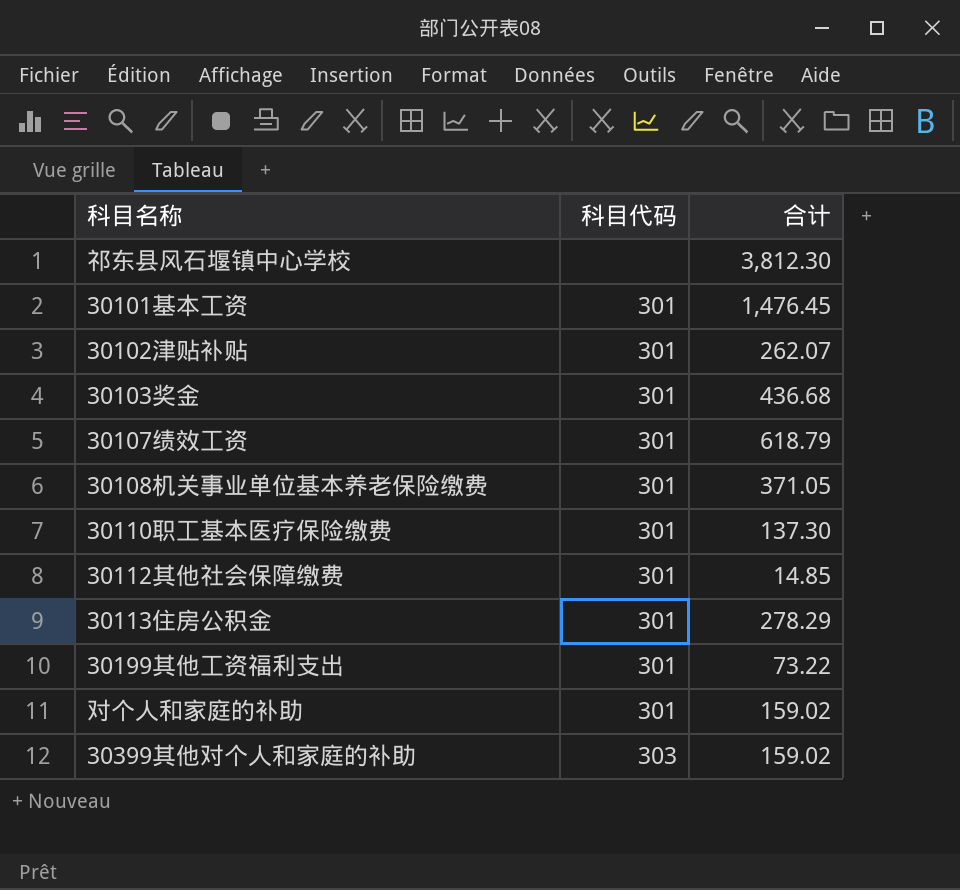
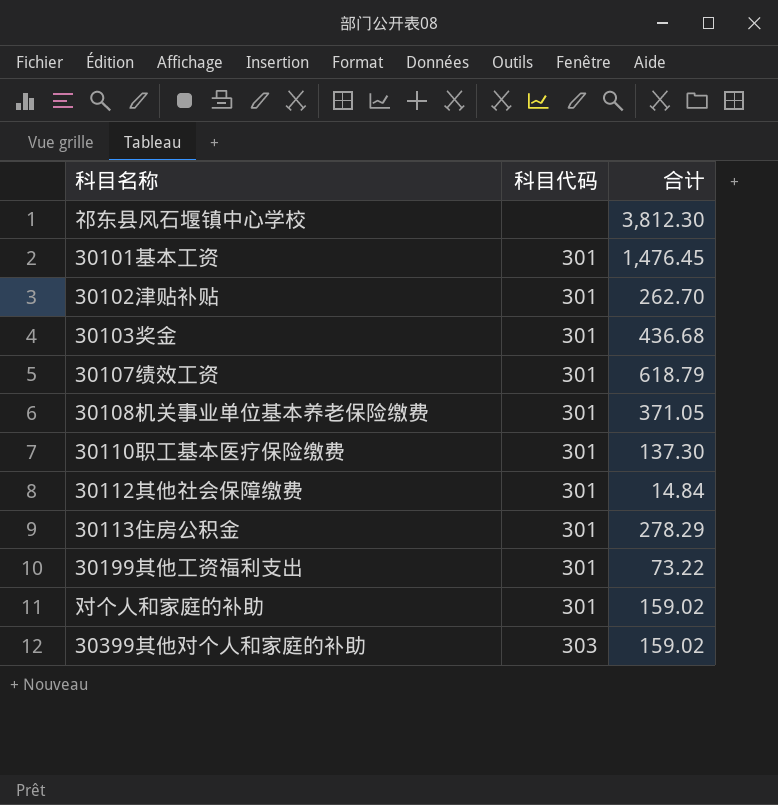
30102津贴补贴 | 合计: 262.07 -> 262.70
30112其他社会保障缴费 | 合计: 14.85 -> 14.84

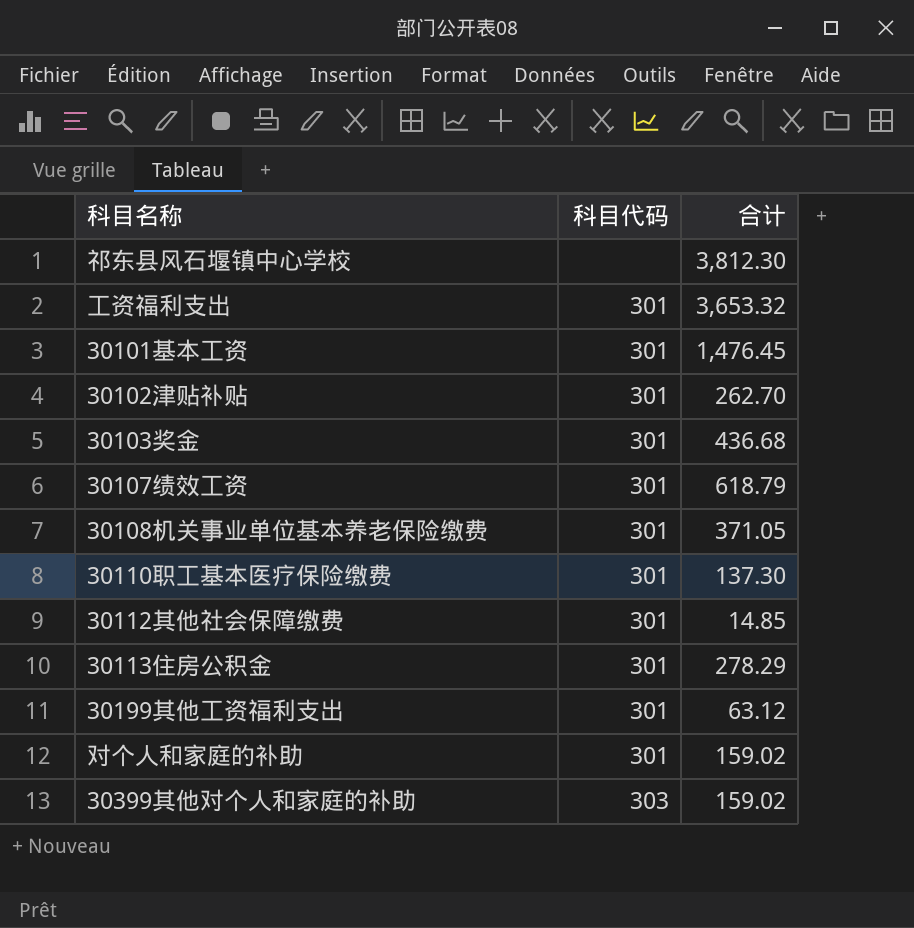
row 工资福利支出: none -> 301 | 3,653.32
30112其他社会保障缴费 | 合计: 14.84 -> 14.85
30199其他工资福利支出 | 合计: 73.22 -> 63.12

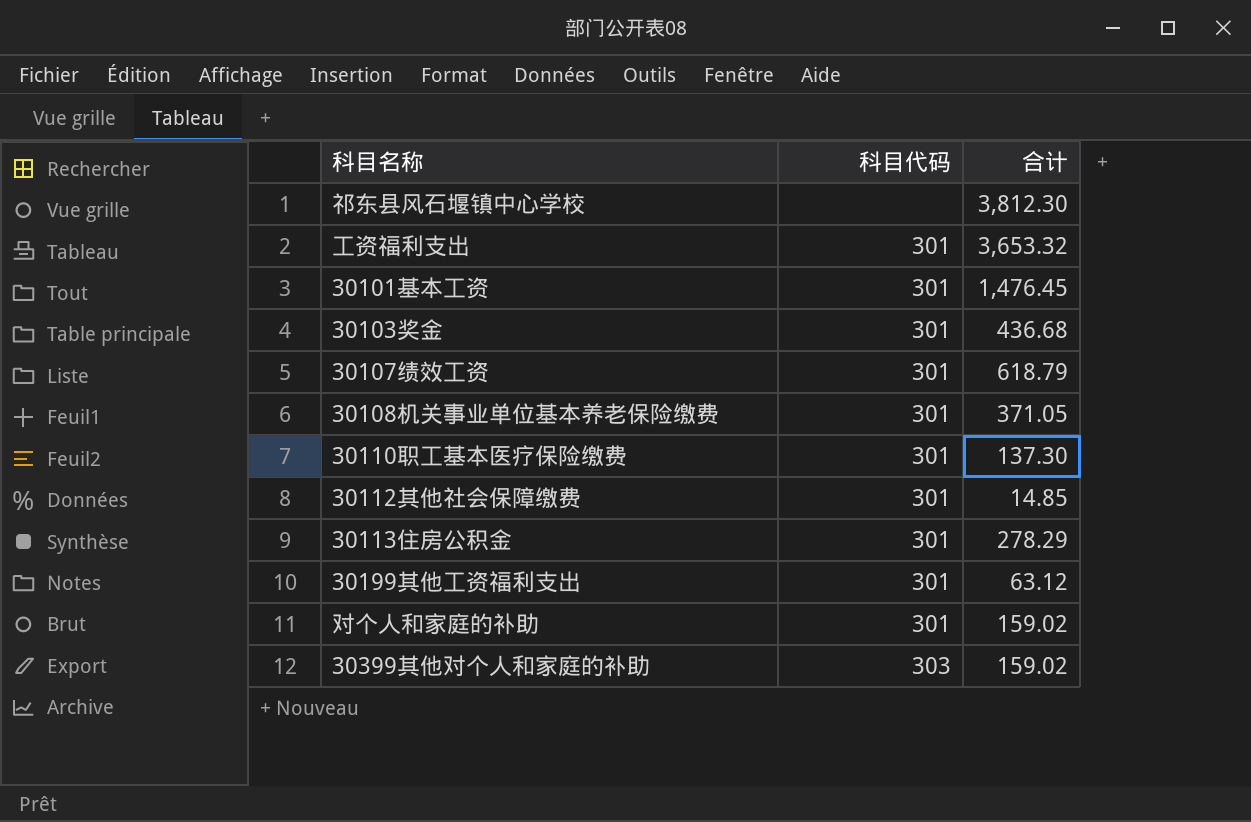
row 30102津贴补贴: 301 | 262.70 -> none

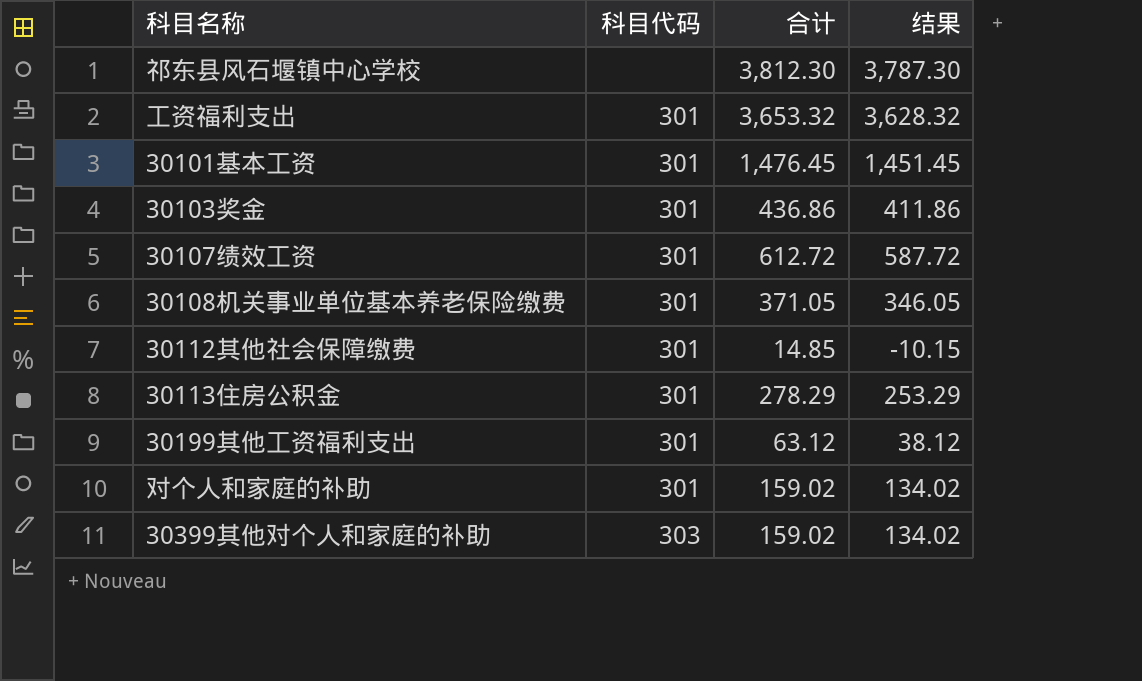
column 结果 | formula: none -> [合计] - 25
row 30110职工基本医疗保险缴费: 301 | 137.30 -> none
30103奖金 | 合计: 436.68 -> 436.86
30107绩效工资 | 合计: 618.79 -> 612.72

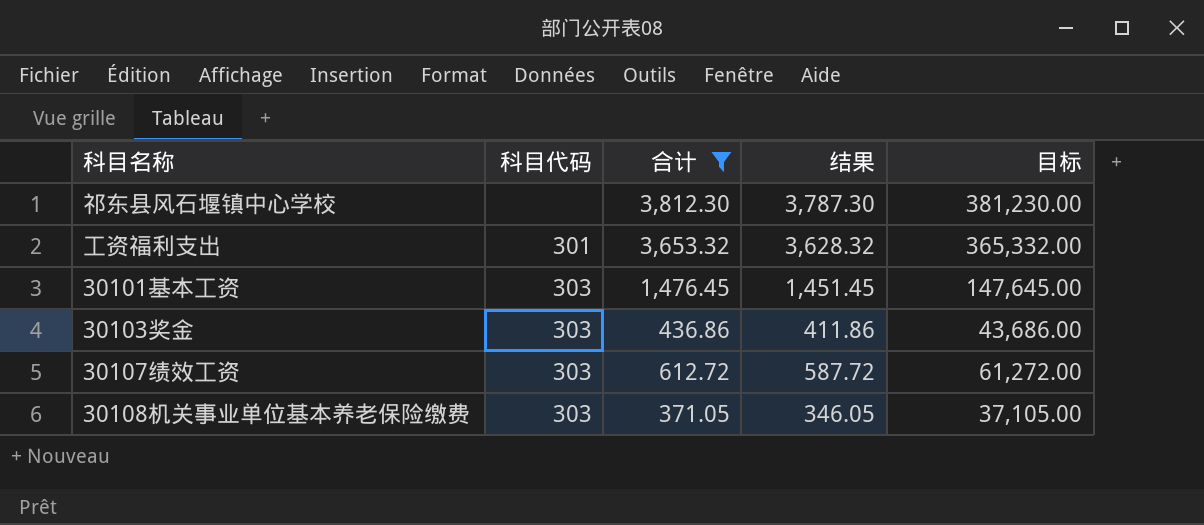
filter: none -> 合计 >= 371.05
column 目标 | formula: none -> [合计] * 100
30101基本工资 | 科目代码: 301 -> 303
30103奖金 | 科目代码: 301 -> 303
30107绩效工资 | 科目代码: 301 -> 303
30108机关事业单位基本养老保险缴费 | 科目代码: 301 -> 303

